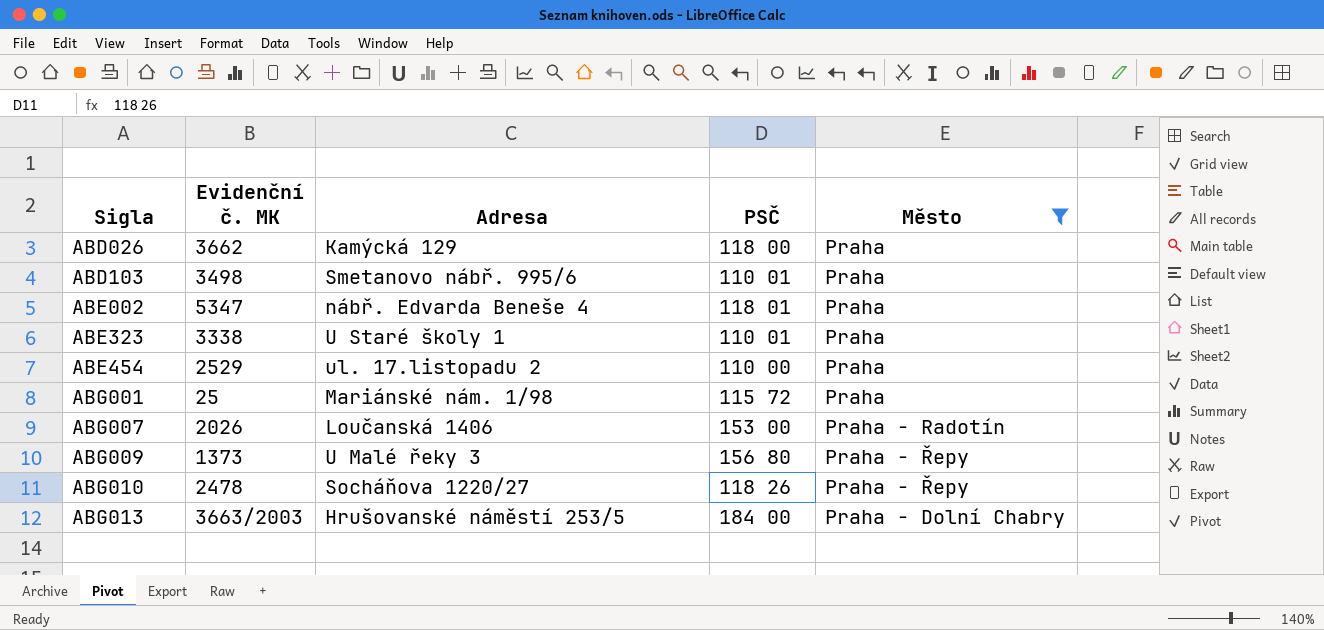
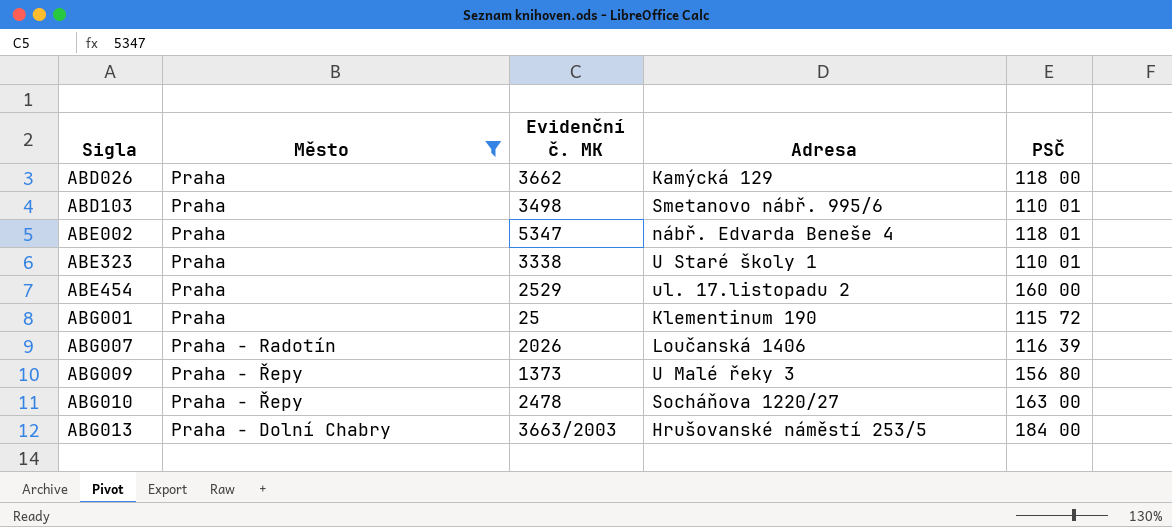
column Město | position: 5 -> 2
ABE454 | PSČ: 110 00 -> 160 00
ABG001 | Adresa: Mariánské nám. 1/98 -> Klementinum 190
ABG007 | PSČ: 153 00 -> 116 39
ABG010 | PSČ: 118 26 -> 163 00

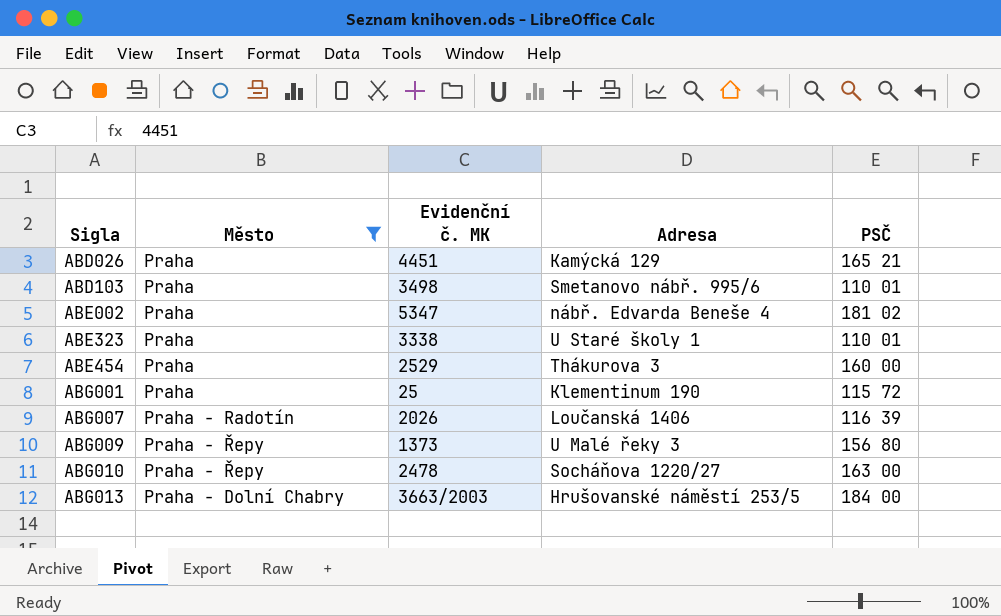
ABD026 | Evidenční č. MK: 3662 -> 4451
ABD026 | PSČ: 118 00 -> 165 21
ABE002 | PSČ: 118 01 -> 181 02
ABE454 | Adresa: ul. 17.listopadu 2 -> Thákurova 3

